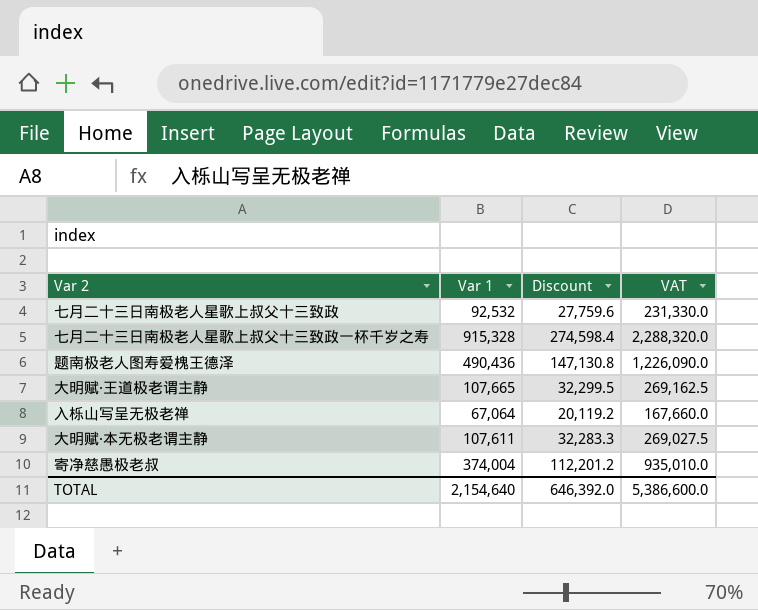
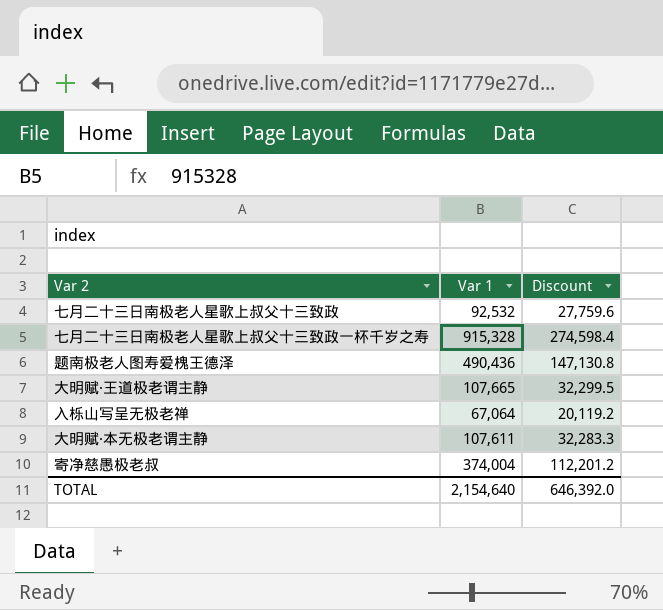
column VAT | formula: [Var 1] * 2.5 -> none

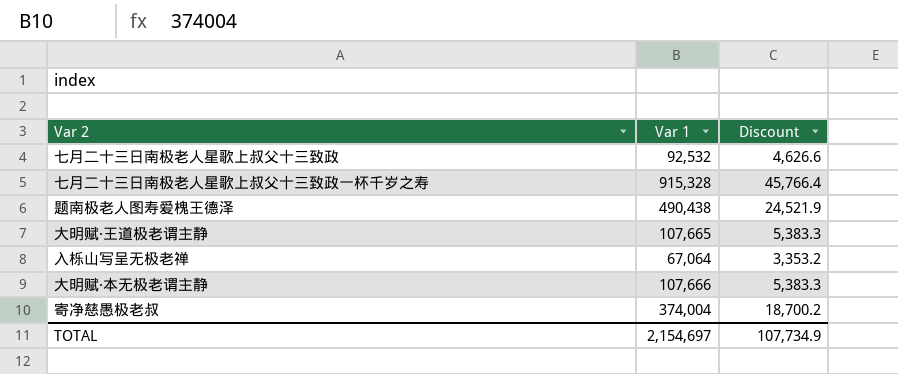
column Discount | formula: [Var 1] * 0.3 -> [Var 1] * 0.05
题南极老人图寿爱槐王德泽 | Var 1: 490,436 -> 490,438
大明赋·本无极老谓主静 | Var 1: 107,611 -> 107,666
TOTAL | Var 1: 2,154,640 -> 2,154,697
TOTAL | Discount: 646,392.0 -> 107,734.9

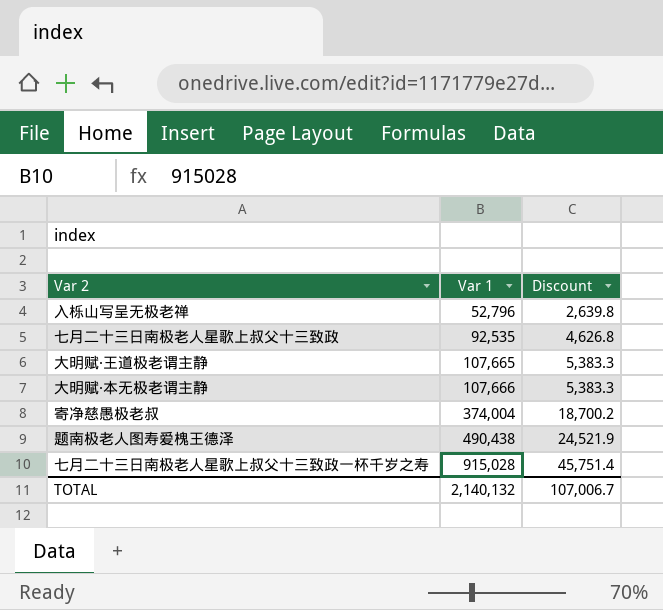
row order: none -> Var 1 ascending
入栎山写呈无极老禅 | Var 1: 67,064 -> 52,796
入栎山写呈无极老禅 | Discount: 3,353.2 -> 2,639.8
七月二十三日南极老人星歌上叔父十三致政 | Var 1: 92,532 -> 92,535
七月二十三日南极老人星歌上叔父十三致政 | Discount: 4,626.6 -> 4,626.8
七月二十三日南极老人星歌上叔父十三致政一杯千岁之寿 | Var 1: 915,328 -> 915,028
七月二十三日南极老人星歌上叔父十三致政一杯千岁之寿 | Discount: 45,766.4 -> 45,751.4
TOTAL | Var 1: 2,154,697 -> 2,140,132
TOTAL | Discount: 107,734.9 -> 107,006.7

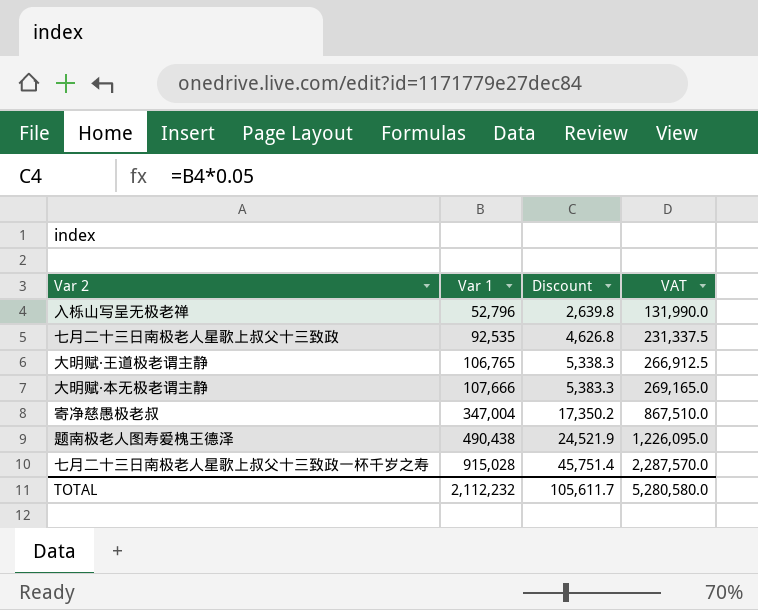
column VAT | formula: none -> [Var 1] * 2.5
大明赋·王道极老谓主静 | Var 1: 107,665 -> 106,765
大明赋·王道极老谓主静 | Discount: 5,383.3 -> 5,338.3
寄净慈愚极老叔 | Var 1: 374,004 -> 347,004
寄净慈愚极老叔 | Discount: 18,700.2 -> 17,350.2
TOTAL | Var 1: 2,140,132 -> 2,112,232
TOTAL | Discount: 107,006.7 -> 105,611.7

